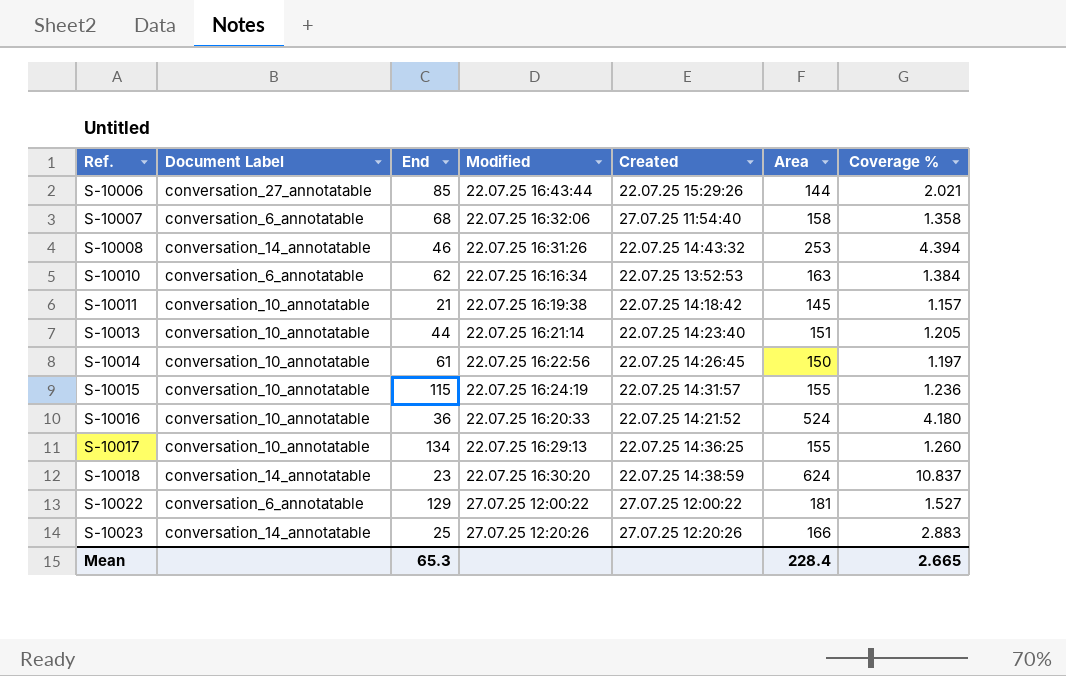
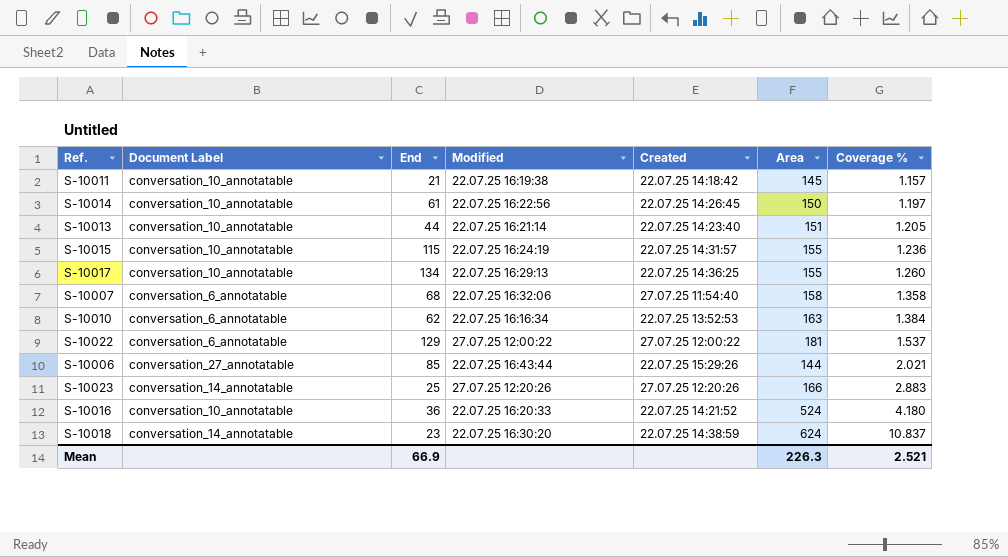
row order: Ref. ascending -> Coverage % ascending
row S-10008: conversation_14_annotatable | 46 | 22.07.25 16:31:26 | 22.07.25 14:43:32 | 253 | 4.394 -> none
S-10022 | Coverage %: 1.527 -> 1.537
Mean | End: 65.3 -> 66.9
Mean | Area: 228.4 -> 226.3
Mean | Coverage %: 2.665 -> 2.521

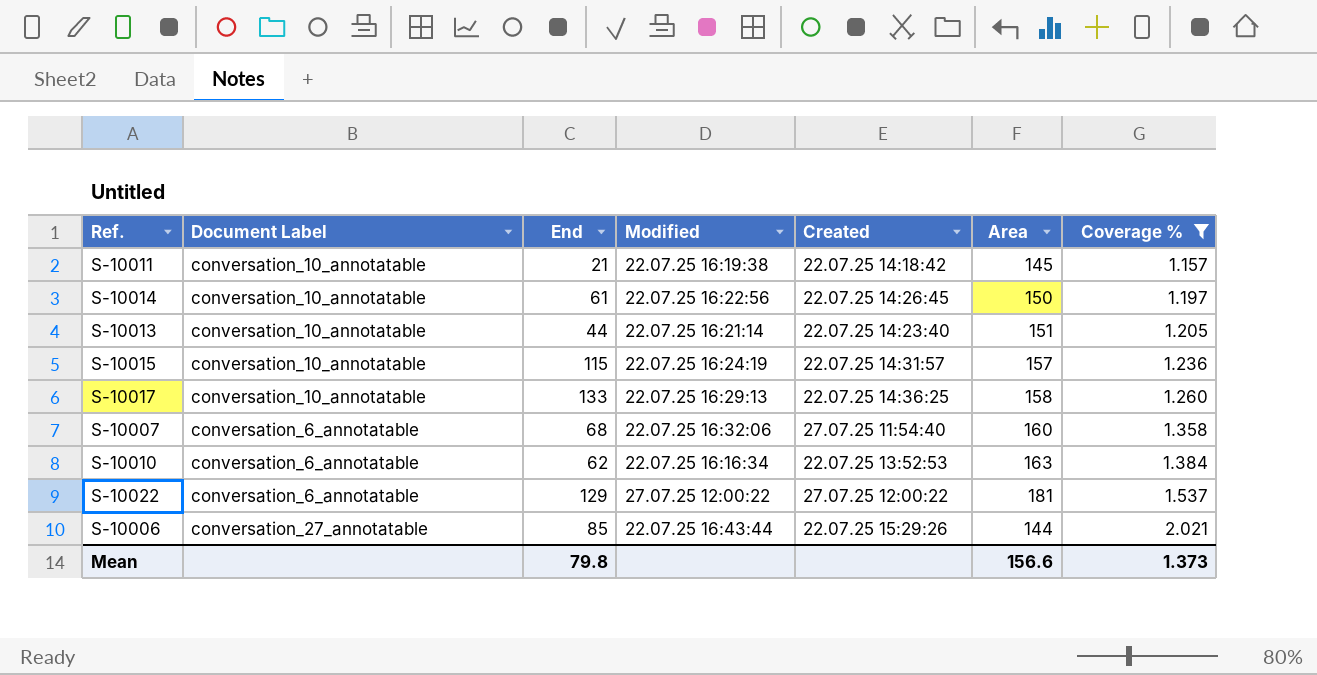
filter: none -> Coverage % <= 2.021
S-10015 | Area: 155 -> 157
S-10017 | End: 134 -> 133
S-10017 | Area: 155 -> 158
S-10007 | Area: 158 -> 160
Mean | End: 66.9 -> 79.8
Mean | Area: 226.3 -> 156.6
Mean | Coverage %: 2.521 -> 1.373

